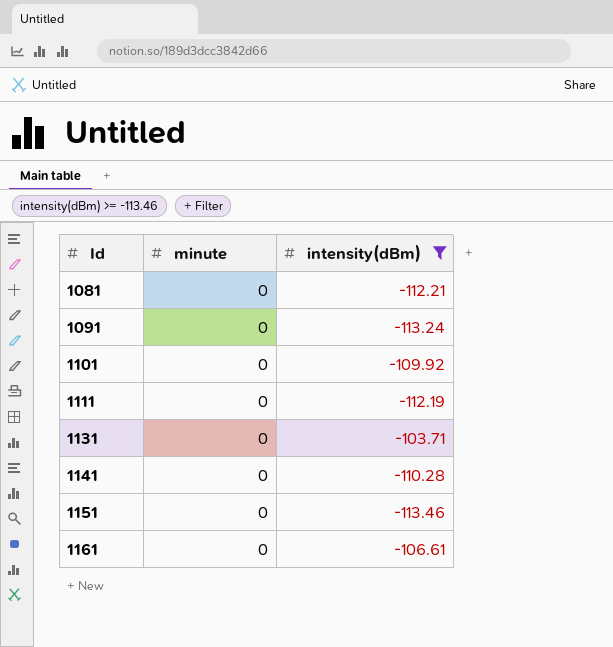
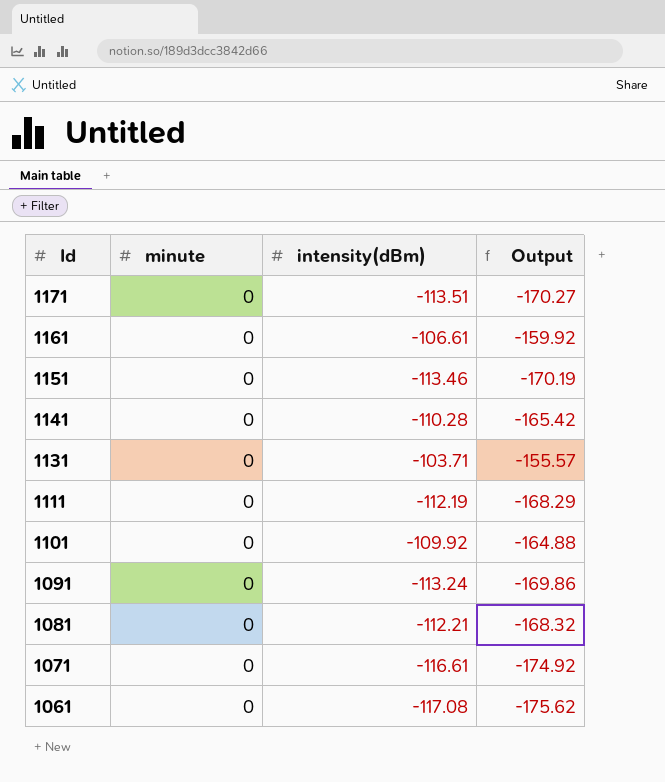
filter: intensity(dBm) >= -113.46 -> none
row order: Id ascending -> Id descending
column Output | formula: none -> [intensity(dBm)] * 1.5

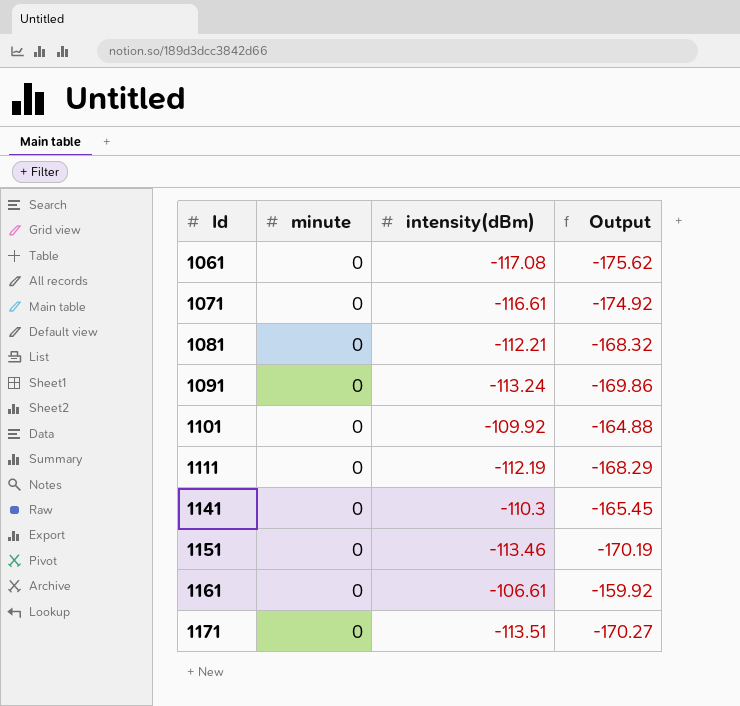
row order: Id descending -> Id ascending
row 1131: 0 | -103.71 | -155.57 -> none
1141 | intensity(dBm): -110.28 -> -110.3
1141 | Output: -165.42 -> -165.45

